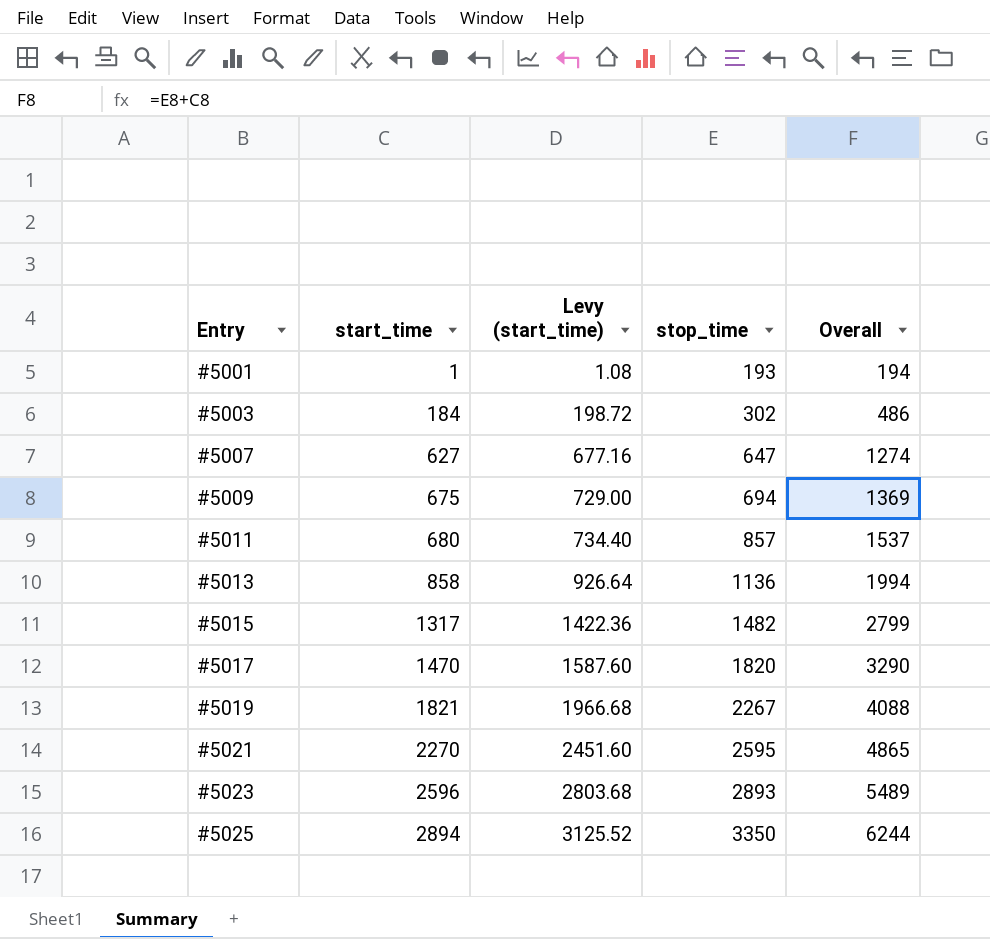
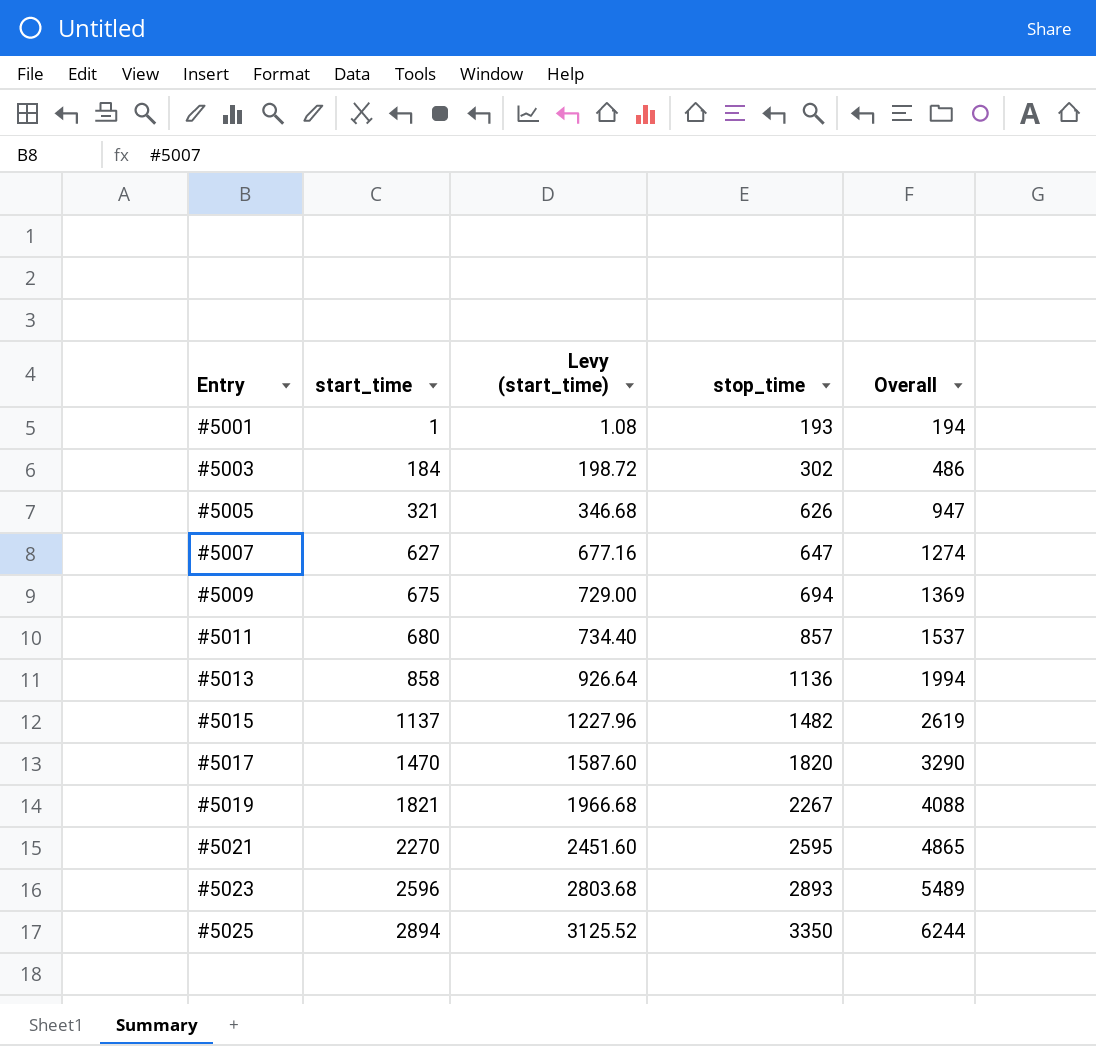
row #5005: none -> 321 | 346.68 | 626 | 947
#5015 | start_time: 1317 -> 1137
#5015 | Levy (start_time): 1422.36 -> 1227.96
#5015 | Overall: 2799 -> 2619

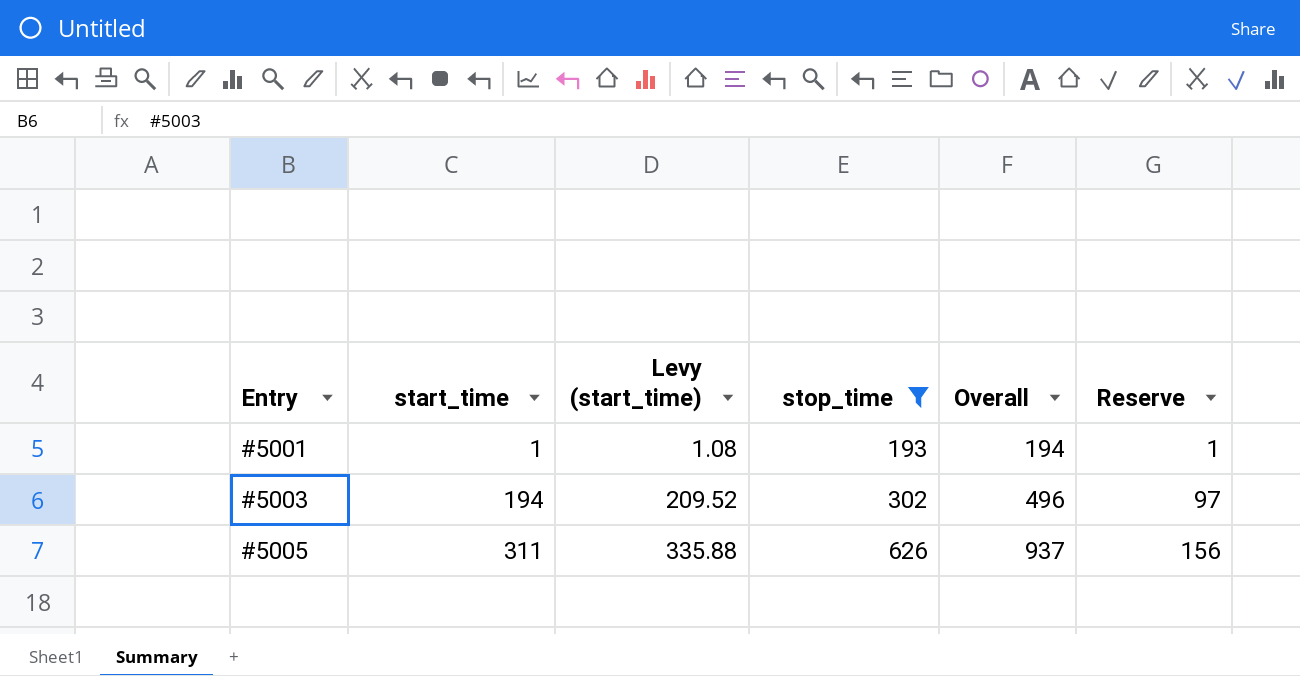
filter: none -> stop_time <= 626
column Reserve | formula: none -> [start_time] * 0.5
#5003 | start_time: 184 -> 194
#5003 | Levy (start_time): 198.72 -> 209.52
#5003 | Overall: 486 -> 496
#5005 | start_time: 321 -> 311
#5005 | Levy (start_time): 346.68 -> 335.88
#5005 | Overall: 947 -> 937

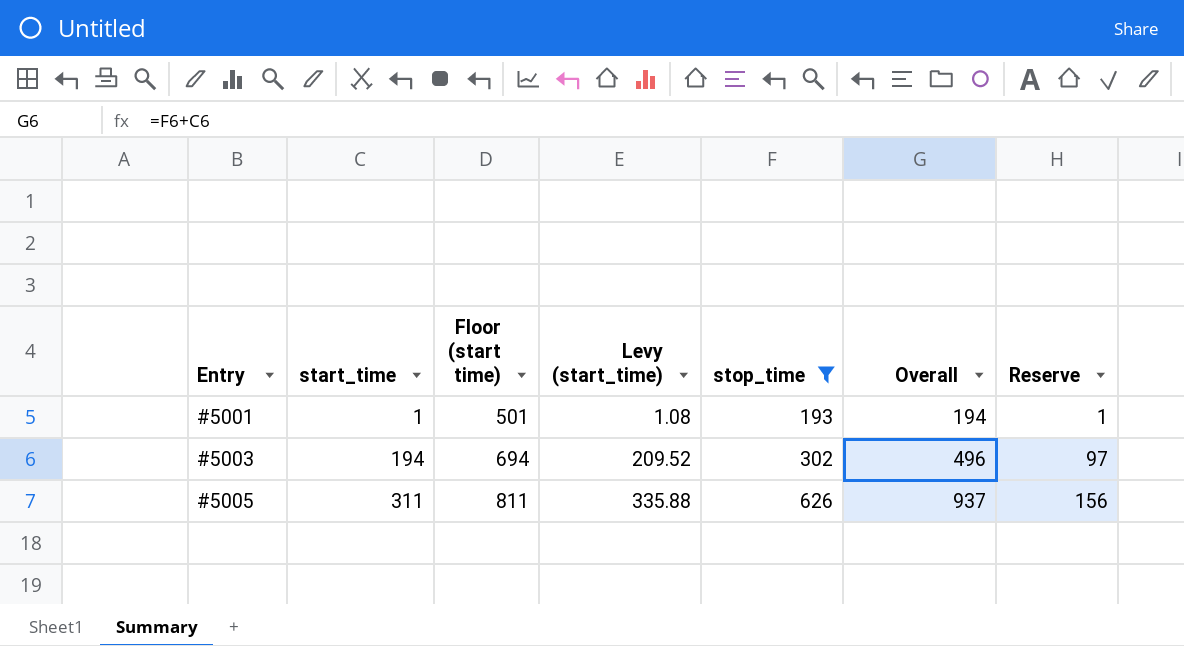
column Floor (start time) | formula: none -> [start_time] + 500

